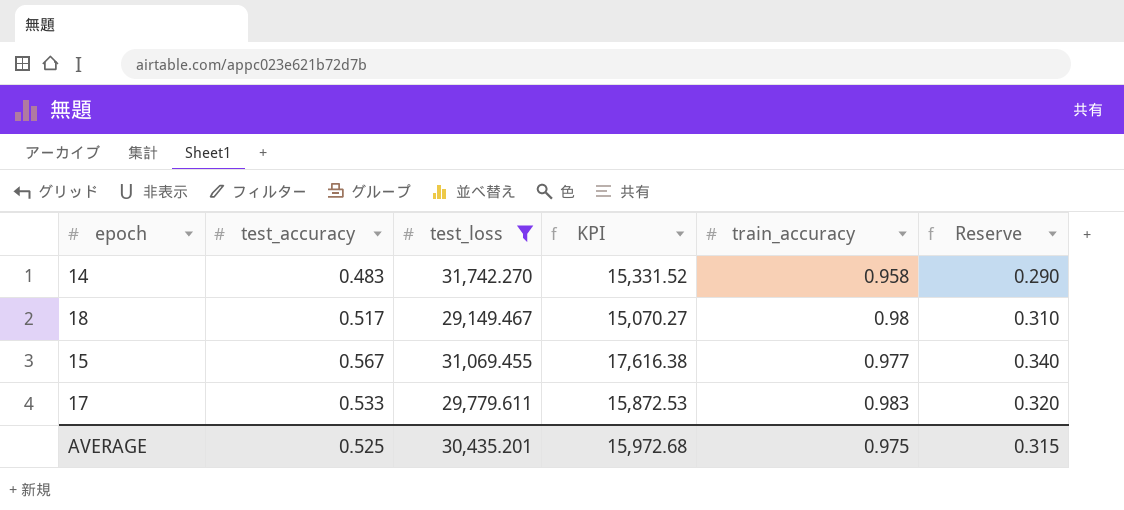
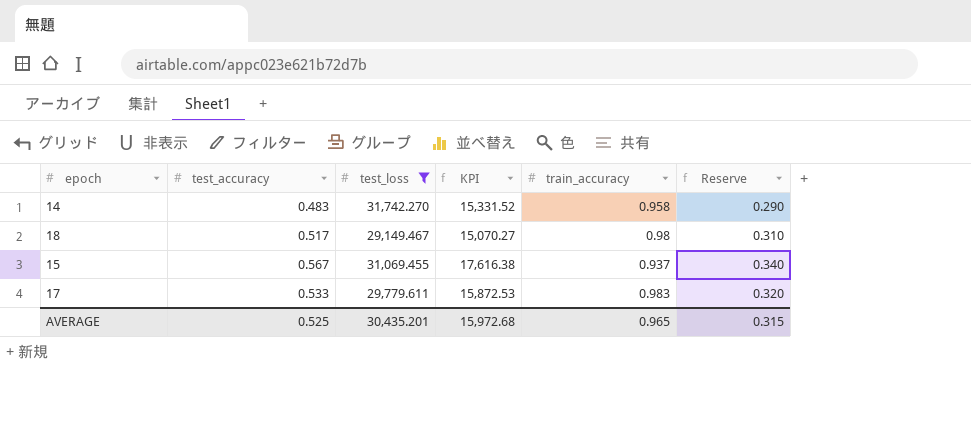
15 | train_accuracy: 0.977 -> 0.937
AVERAGE | train_accuracy: 0.975 -> 0.965

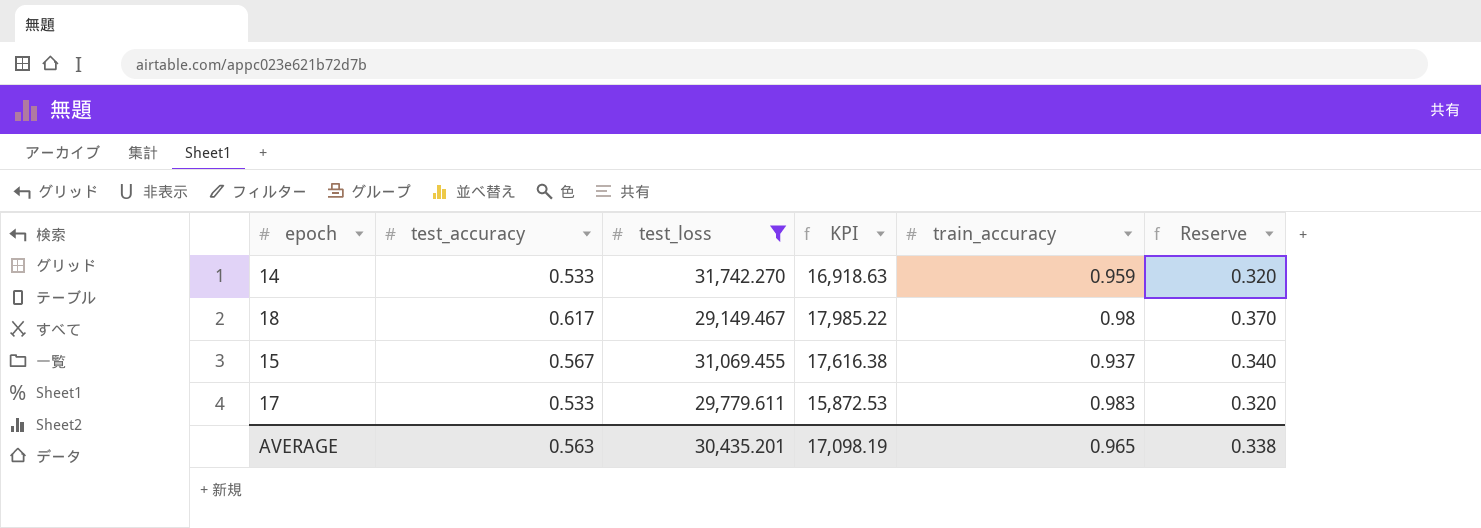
14 | test_accuracy: 0.483 -> 0.533
14 | KPI: 15,331.52 -> 16,918.63
14 | train_accuracy: 0.958 -> 0.959
14 | Reserve: 0.290 -> 0.320
18 | test_accuracy: 0.517 -> 0.617
18 | KPI: 15,070.27 -> 17,985.22
18 | Reserve: 0.310 -> 0.370
AVERAGE | test_accuracy: 0.525 -> 0.563
AVERAGE | KPI: 15,972.68 -> 17,098.19
AVERAGE | Reserve: 0.315 -> 0.338

